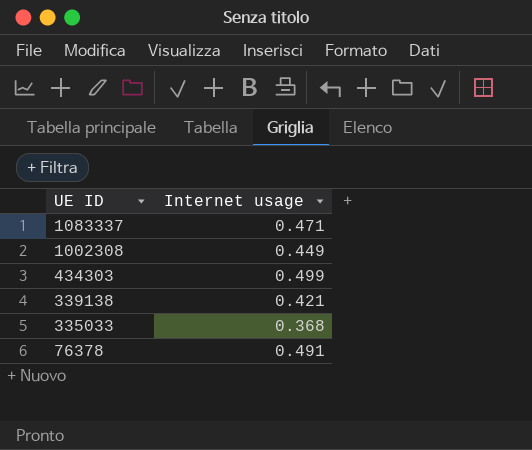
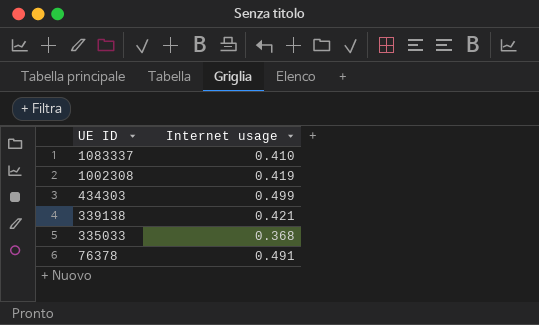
1083337 | Internet usage: 0.471 -> 0.410
1002308 | Internet usage: 0.449 -> 0.419

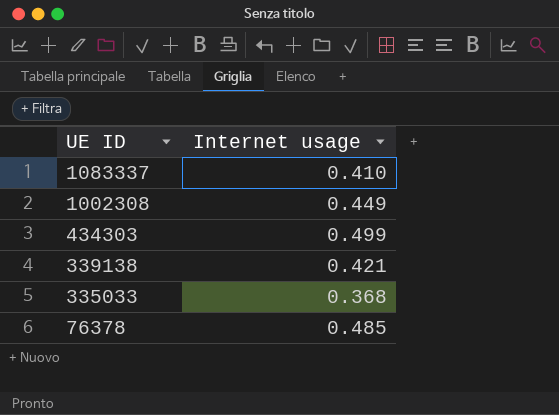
1002308 | Internet usage: 0.419 -> 0.449
76378 | Internet usage: 0.491 -> 0.485

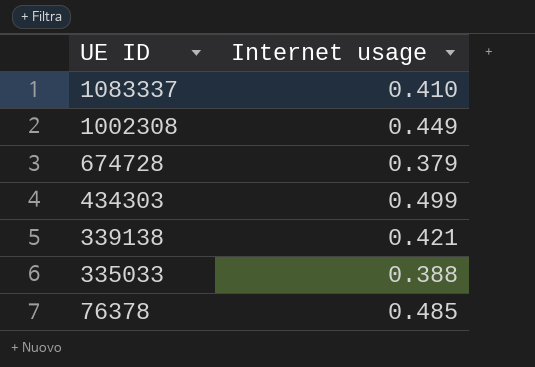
row 674728: none -> 0.379
335033 | Internet usage: 0.368 -> 0.388

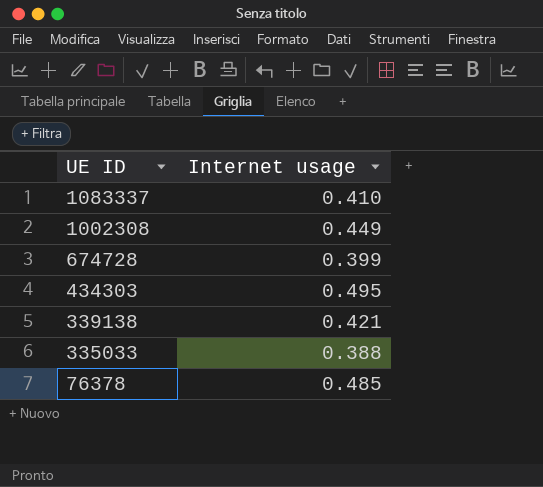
674728 | Internet usage: 0.379 -> 0.399
434303 | Internet usage: 0.499 -> 0.495

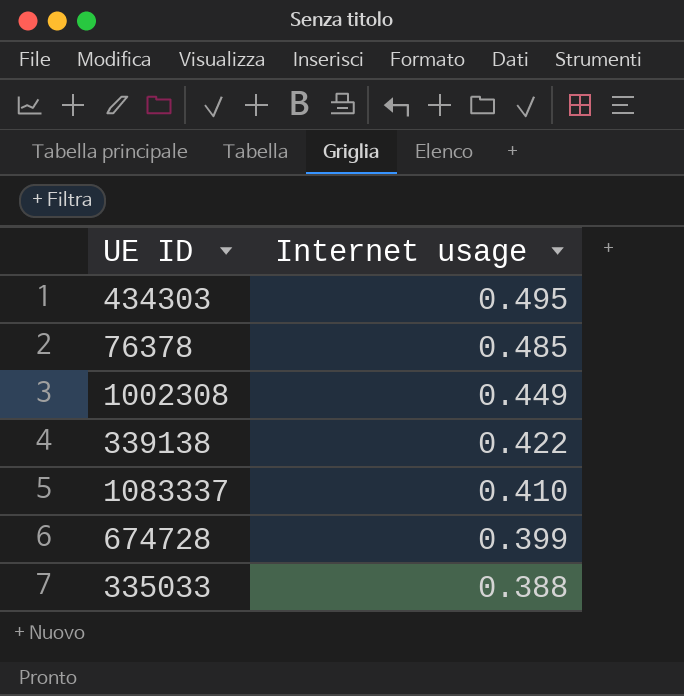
row order: UE ID descending -> Internet usage descending
339138 | Internet usage: 0.421 -> 0.422

